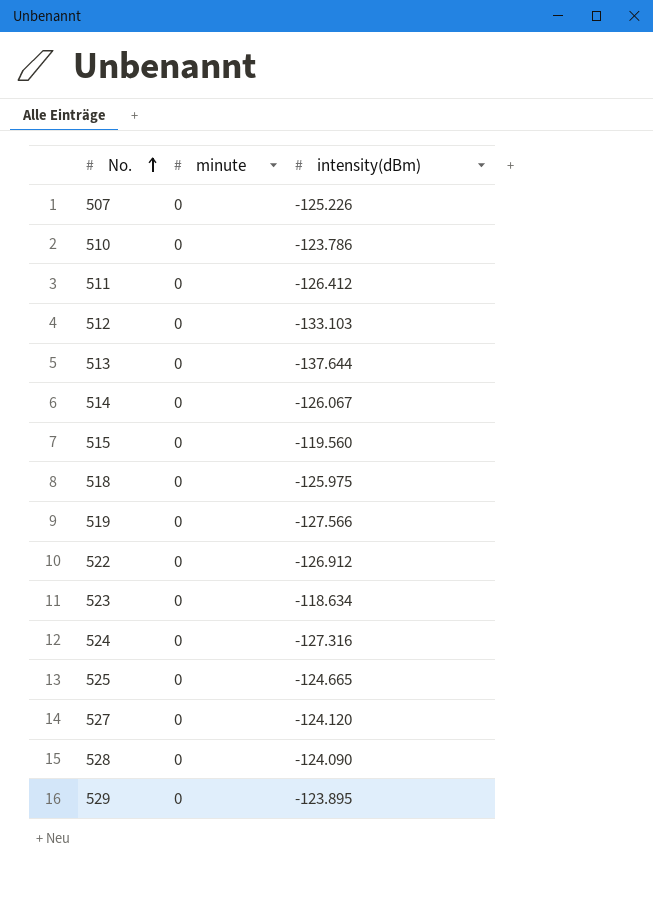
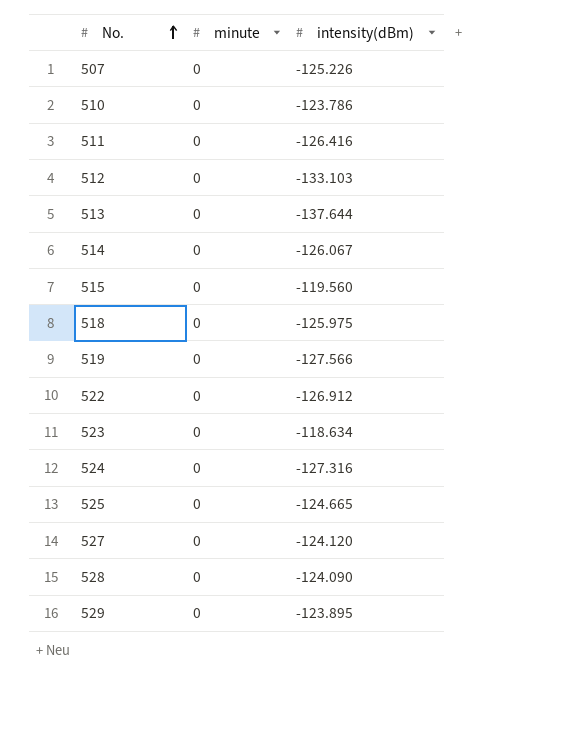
511 | intensity(dBm): -126.412 -> -126.416

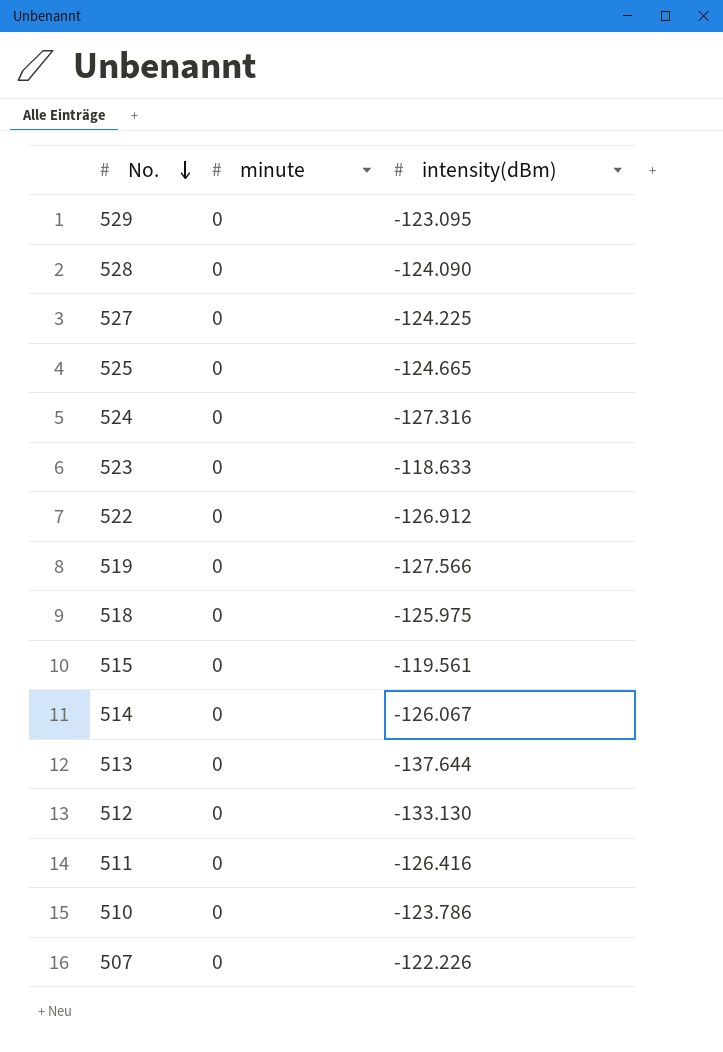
row order: No. ascending -> No. descending
529 | intensity(dBm): -123.895 -> -123.095
527 | intensity(dBm): -124.120 -> -124.225
523 | intensity(dBm): -118.634 -> -118.633
515 | intensity(dBm): -119.560 -> -119.561
512 | intensity(dBm): -133.103 -> -133.130
507 | intensity(dBm): -125.226 -> -122.226

